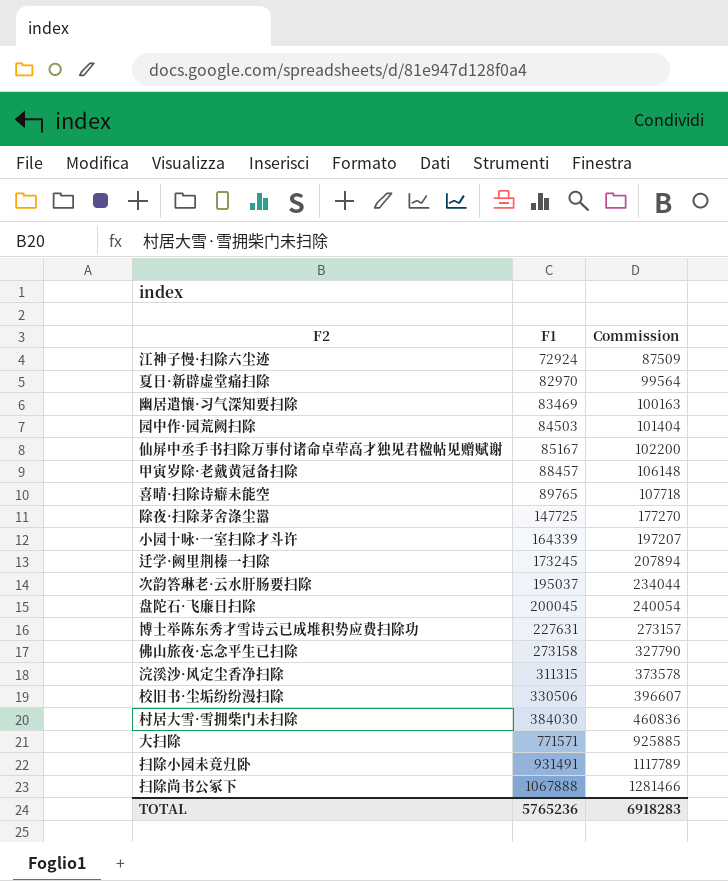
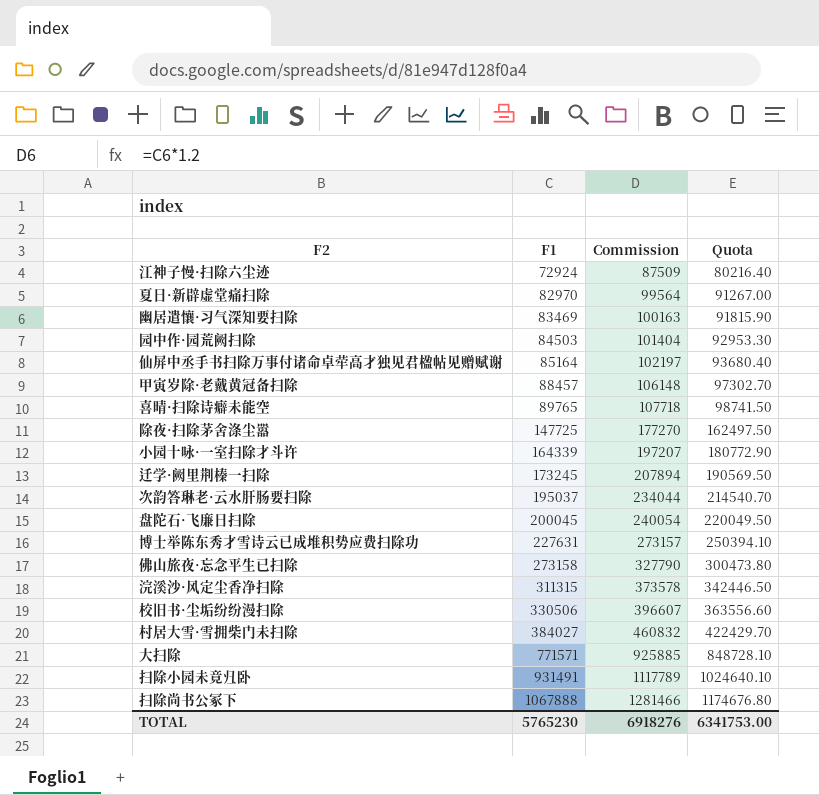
column Quota | formula: none -> [F1] * 1.1
仙屏中丞手书扫除万事付诸命卓荦高才独见君楹帖见赠赋谢 | F1: 85167 -> 85164
仙屏中丞手书扫除万事付诸命卓荦高才独见君楹帖见赠赋谢 | Commission: 102200 -> 102197
村居大雪·雪拥柴门未扫除 | F1: 384030 -> 384027
村居大雪·雪拥柴门未扫除 | Commission: 460836 -> 460832
TOTAL | F1: 5765236 -> 5765230
TOTAL | Commission: 6918283 -> 6918276

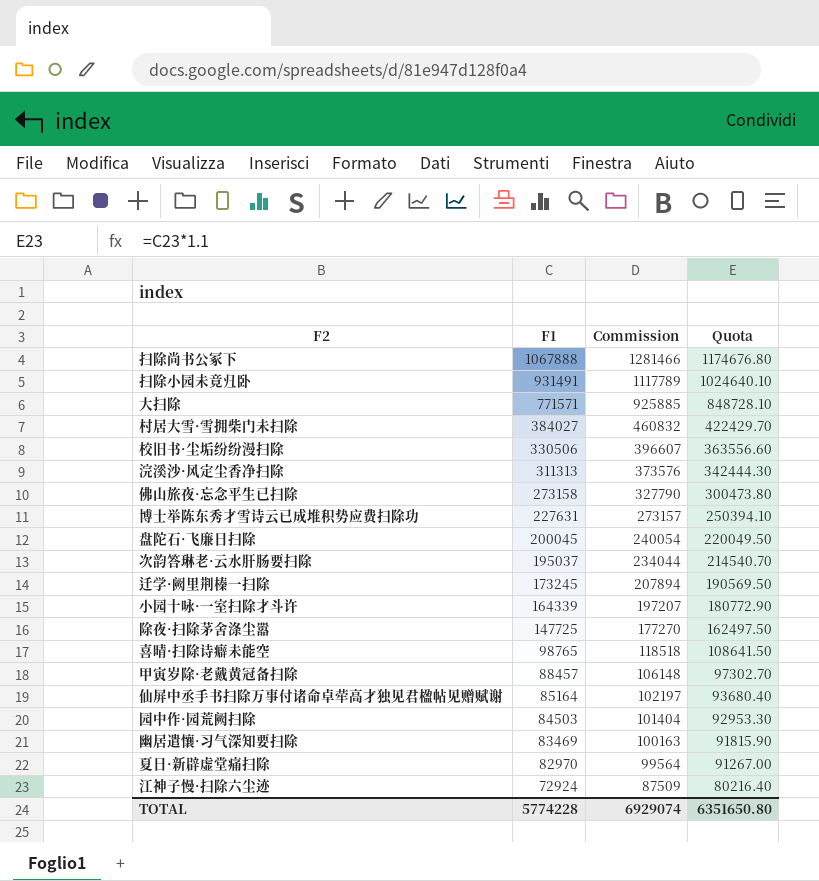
row order: F1 ascending -> F1 descending
浣溪沙·风定尘香净扫除 | F1: 311315 -> 311313
浣溪沙·风定尘香净扫除 | Commission: 373578 -> 373576
浣溪沙·风定尘香净扫除 | Quota: 342446.50 -> 342444.30
喜晴·扫除诗癖未能空 | F1: 89765 -> 98765
喜晴·扫除诗癖未能空 | Commission: 107718 -> 118518
喜晴·扫除诗癖未能空 | Quota: 98741.50 -> 108641.50
TOTAL | F1: 5765230 -> 5774228
TOTAL | Commission: 6918276 -> 6929074
TOTAL | Quota: 6341753.00 -> 6351650.80

